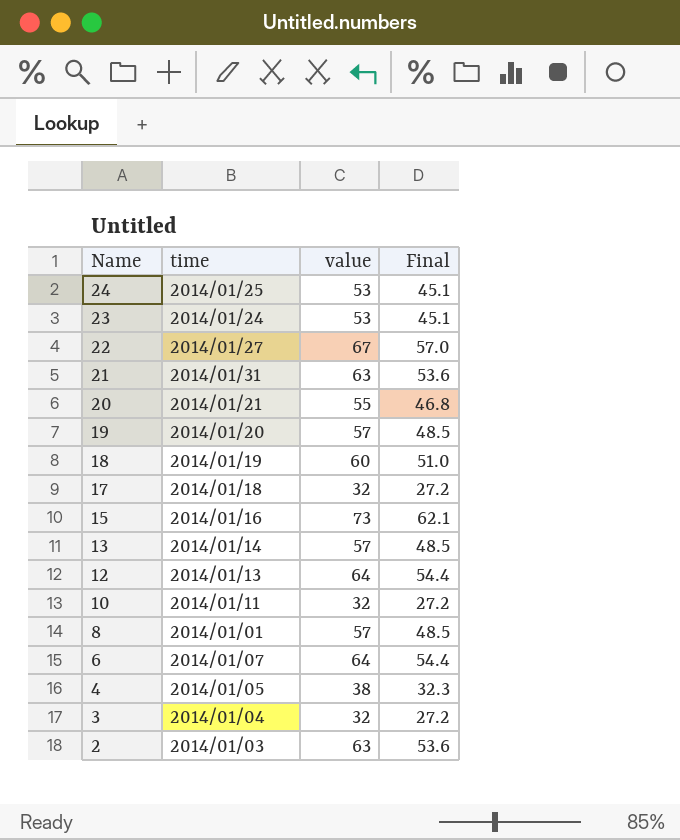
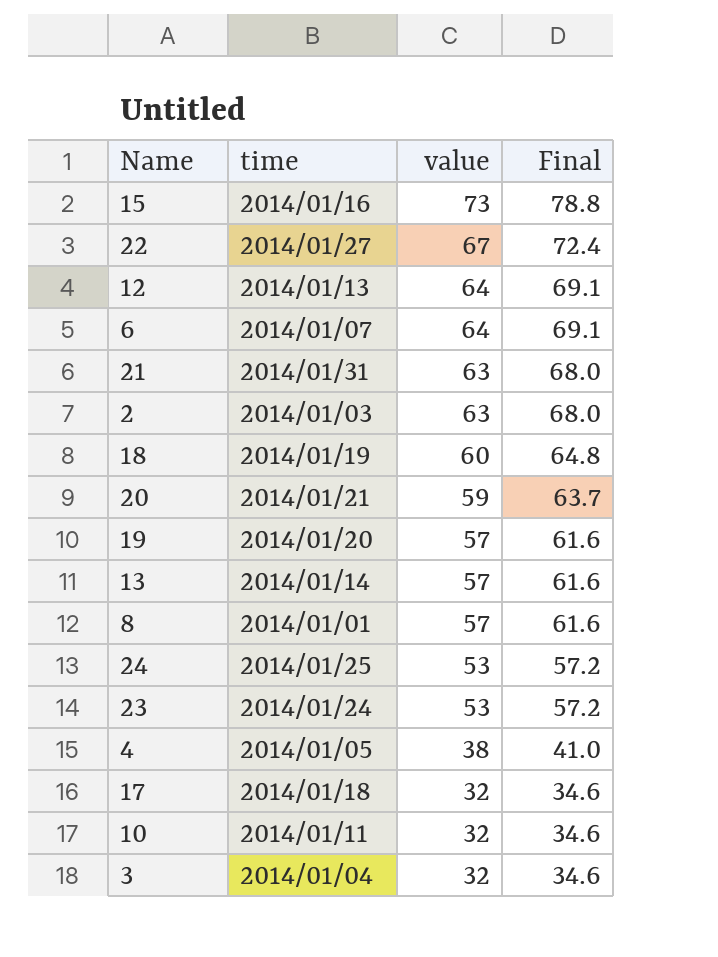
row order: Name descending -> value descending
column Final | formula: [value] * 0.85 -> [value] * 1.08
20 | value: 55 -> 59

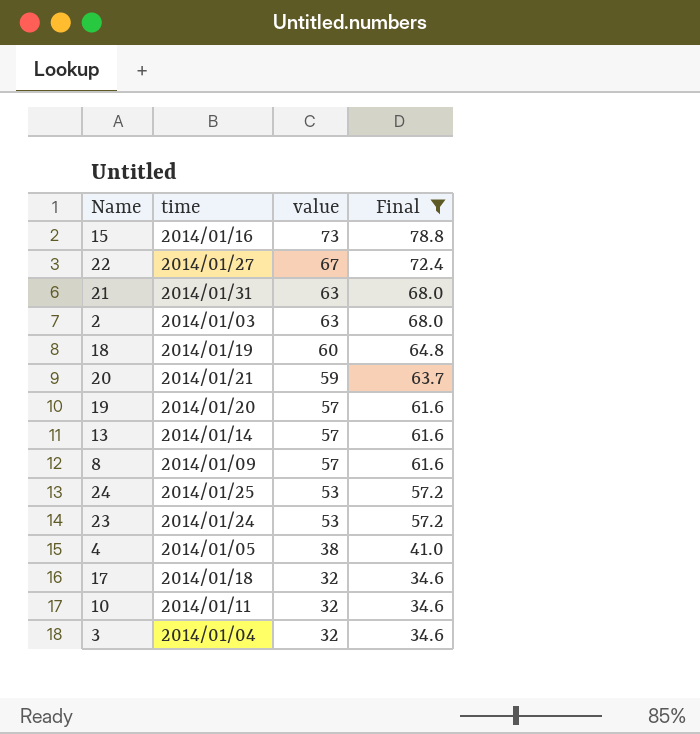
filter: none -> Final != 69.1
8 | time: 2014/01/01 -> 2014/01/09

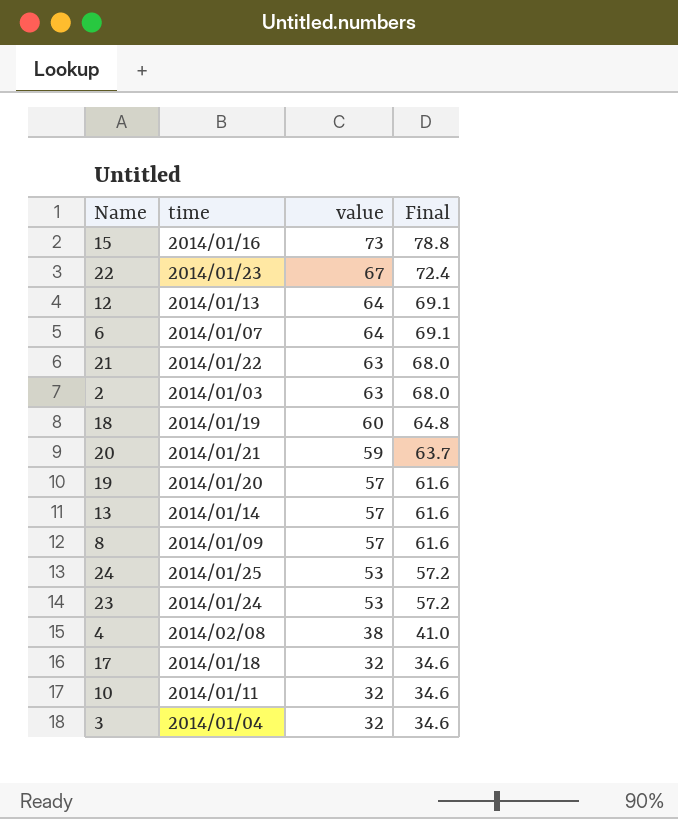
filter: Final != 69.1 -> none
22 | time: 2014/01/27 -> 2014/01/23
21 | time: 2014/01/31 -> 2014/01/22
4 | time: 2014/01/05 -> 2014/02/08

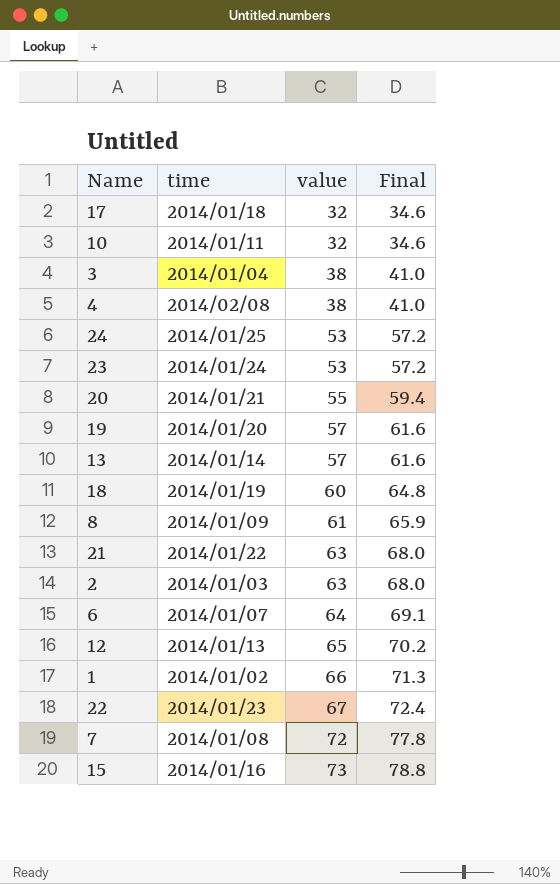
row order: value descending -> value ascending
3 | value: 32 -> 38
3 | Final: 34.6 -> 41.0
20 | value: 59 -> 55
20 | Final: 63.7 -> 59.4
8 | value: 57 -> 61
8 | Final: 61.6 -> 65.9
12 | value: 64 -> 65
12 | Final: 69.1 -> 70.2
row 1: none -> 2014/01/02 | 66 | 71.3
row 7: none -> 2014/01/08 | 72 | 77.8

